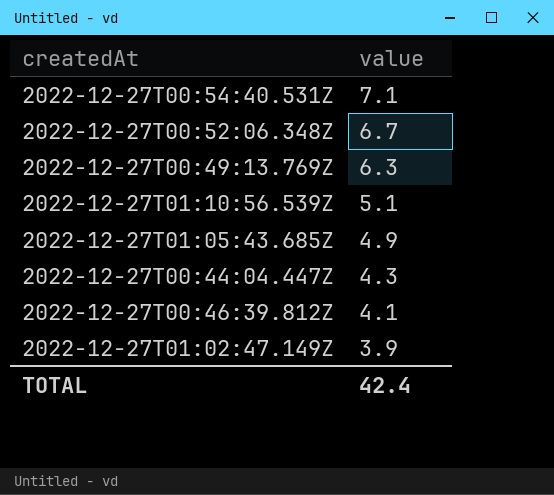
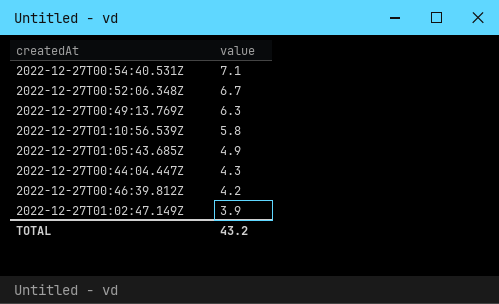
2022-12-27T01:10:56.539Z | value: 5.1 -> 5.8
2022-12-27T00:46:39.812Z | value: 4.1 -> 4.2
TOTAL | value: 42.4 -> 43.2

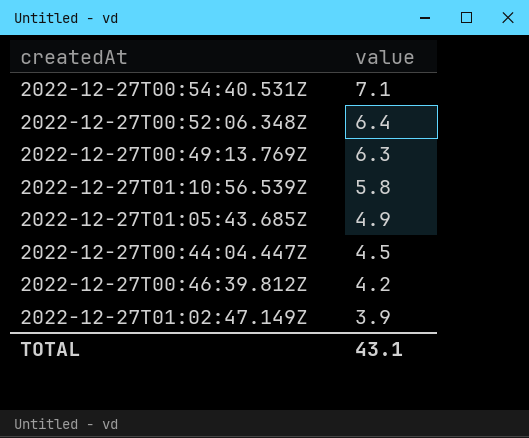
2022-12-27T00:52:06.348Z | value: 6.7 -> 6.4
2022-12-27T00:44:04.447Z | value: 4.3 -> 4.5
TOTAL | value: 43.2 -> 43.1

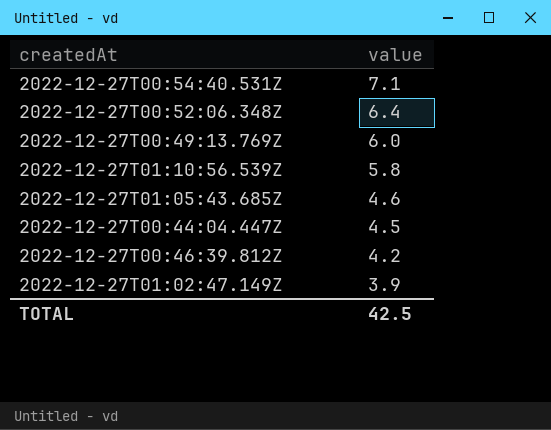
2022-12-27T00:49:13.769Z | value: 6.3 -> 6.0
2022-12-27T01:05:43.685Z | value: 4.9 -> 4.6
TOTAL | value: 43.1 -> 42.5

